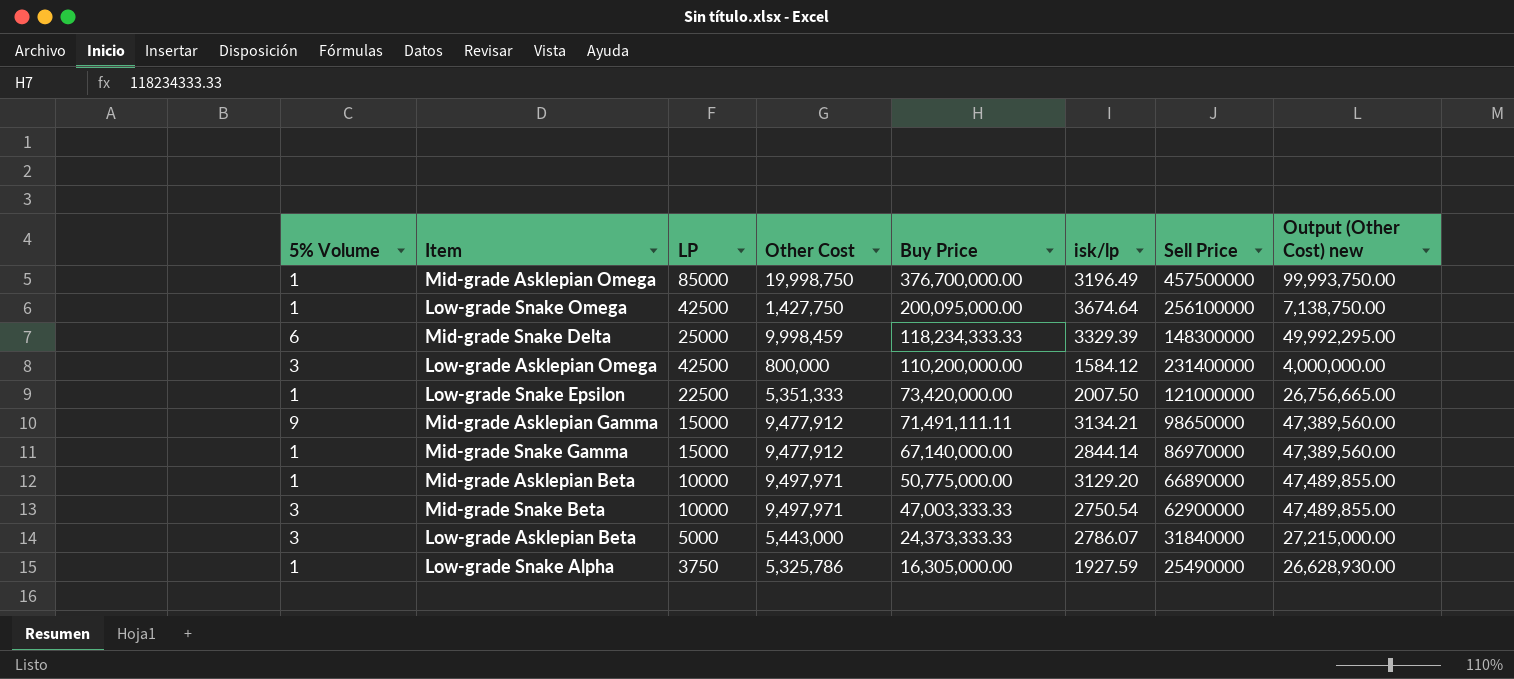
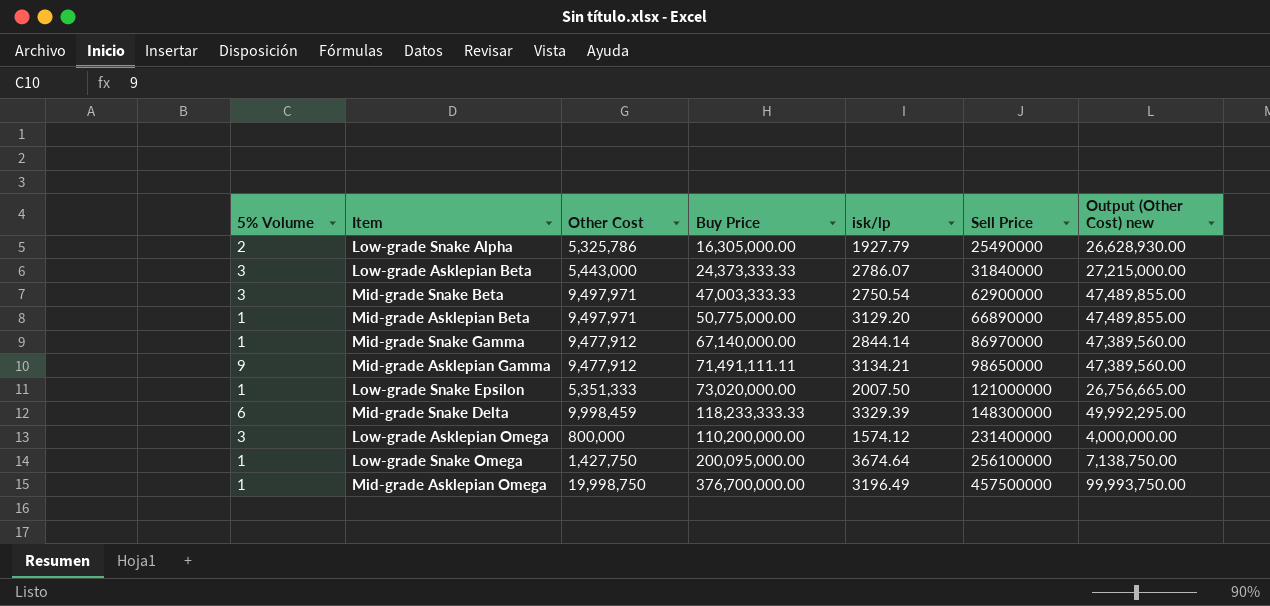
row order: Buy Price descending -> Sell Price ascending
column LP | position: 3 -> none
Low-grade Snake Alpha | 5% Volume: 1 -> 2
Low-grade Snake Alpha | isk/lp: 1927.59 -> 1927.79
Low-grade Snake Epsilon | Buy Price: 73,420,000.00 -> 73,020,000.00
Mid-grade Snake Delta | Buy Price: 118,234,333.33 -> 118,233,333.33
Low-grade Asklepian Omega | isk/lp: 1584.12 -> 1574.12

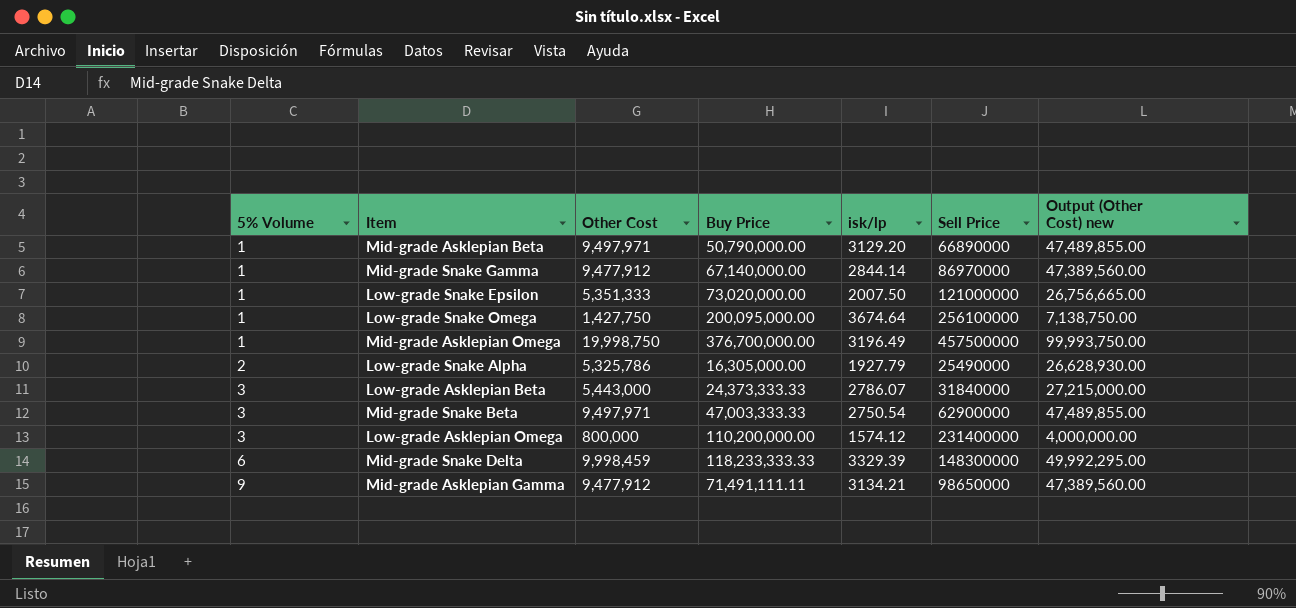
row order: Sell Price ascending -> 5% Volume ascending
Mid-grade Asklepian Beta | Buy Price: 50,775,000.00 -> 50,790,000.00

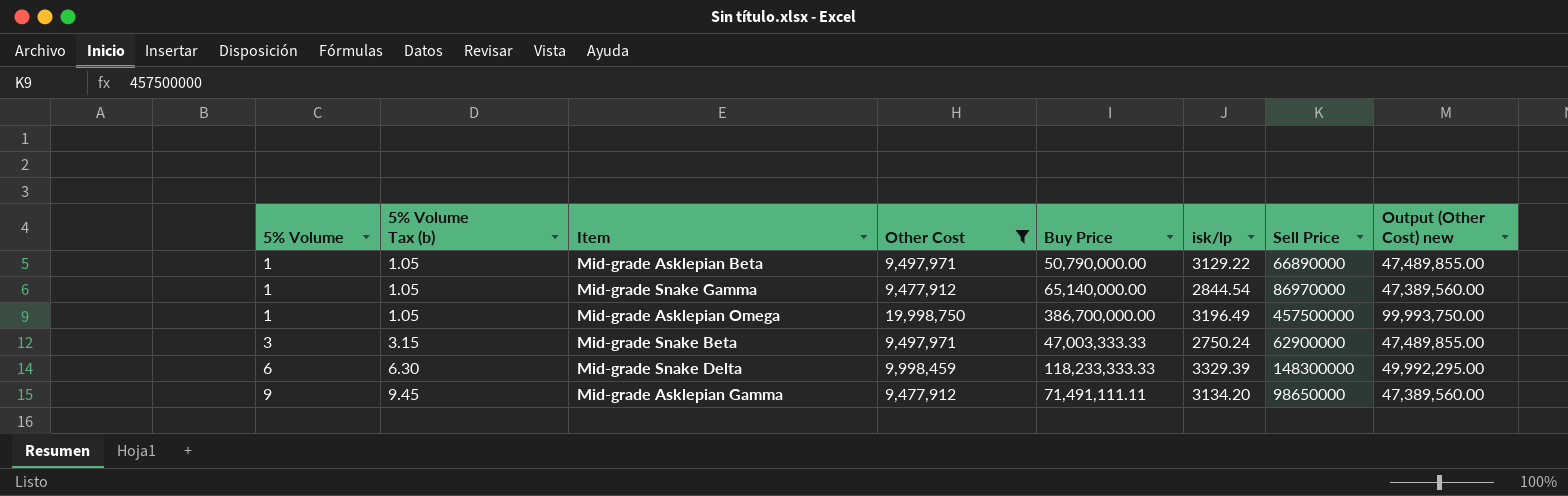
filter: none -> Other Cost >= 9,477,912
column 5% Volume Tax (b) | formula: none -> [5% Volume] * 1.05
Mid-grade Asklepian Beta | isk/lp: 3129.20 -> 3129.22
Mid-grade Snake Gamma | Buy Price: 67,140,000.00 -> 65,140,000.00
Mid-grade Snake Gamma | isk/lp: 2844.14 -> 2844.54
Mid-grade Asklepian Omega | Buy Price: 376,700,000.00 -> 386,700,000.00
Mid-grade Snake Beta | isk/lp: 2750.54 -> 2750.24
Mid-grade Asklepian Gamma | isk/lp: 3134.21 -> 3134.20

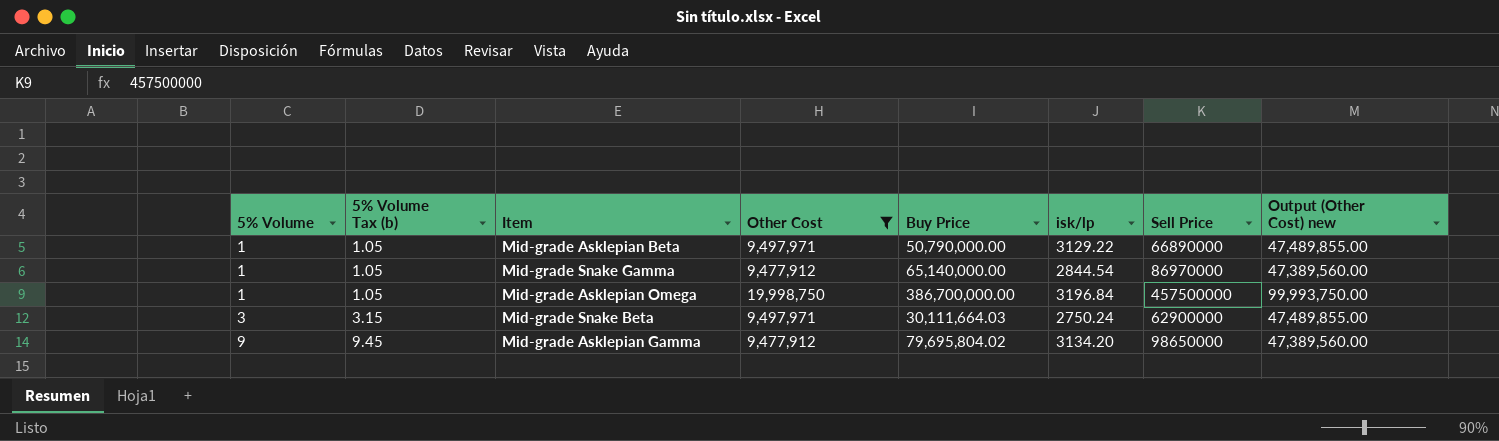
row Mid-grade Snake Delta: 6 | 6.30 | 9,998,459 | 118,233,333.33 | 3329.39 | 148300000 | 49,992,295.00 -> none
Mid-grade Asklepian Omega | isk/lp: 3196.49 -> 3196.84
Mid-grade Snake Beta | Buy Price: 47,003,333.33 -> 30,111,664.03
Mid-grade Asklepian Gamma | Buy Price: 71,491,111.11 -> 79,695,804.02

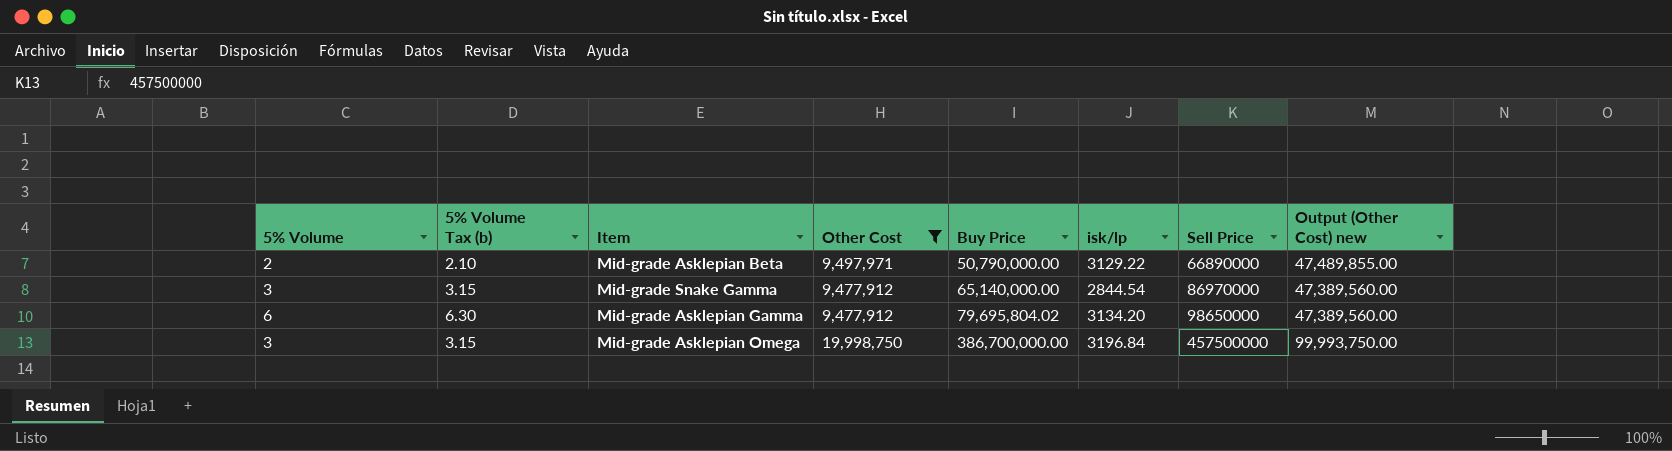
row order: 5% Volume ascending -> Buy Price ascending
row Mid-grade Snake Beta: 3 | 3.15 | 9,497,971 | 30,111,664.03 | 2750.24 | 62900000 | 47,489,855.00 -> none
Mid-grade Asklepian Beta | 5% Volume: 1 -> 2
Mid-grade Asklepian Beta | 5% Volume Tax (b): 1.05 -> 2.10
Mid-grade Snake Gamma | 5% Volume: 1 -> 3
Mid-grade Snake Gamma | 5% Volume Tax (b): 1.05 -> 3.15
Mid-grade Asklepian Gamma | 5% Volume: 9 -> 6
Mid-grade Asklepian Gamma | 5% Volume Tax (b): 9.45 -> 6.30
Mid-grade Asklepian Omega | 5% Volume: 1 -> 3
Mid-grade Asklepian Omega | 5% Volume Tax (b): 1.05 -> 3.15

